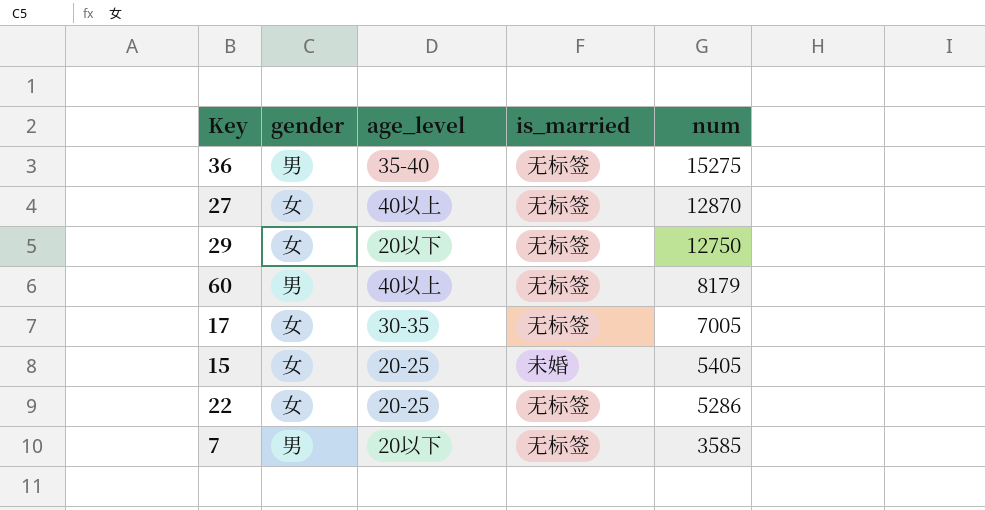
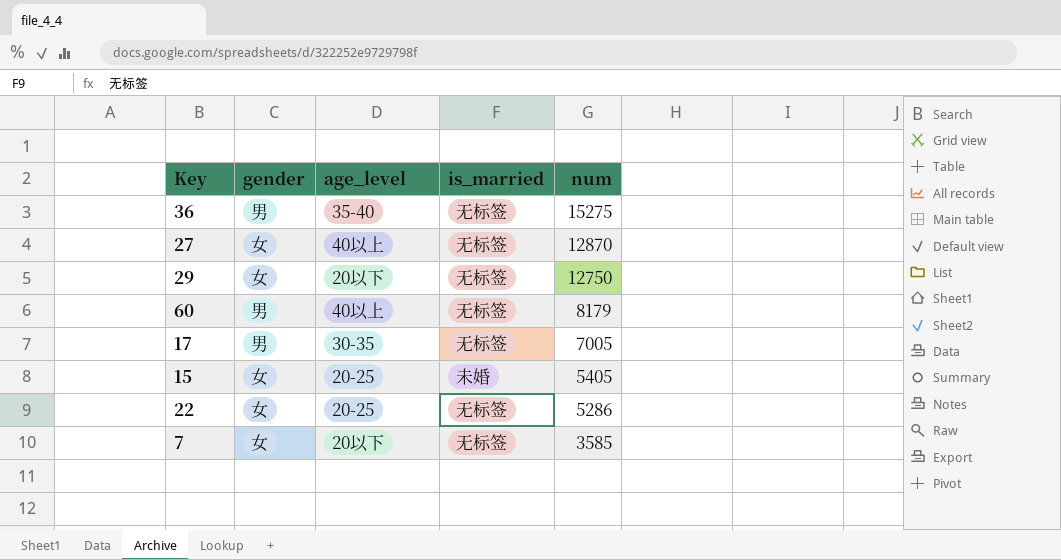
17 | gender: 女 -> 男
7 | gender: 男 -> 女

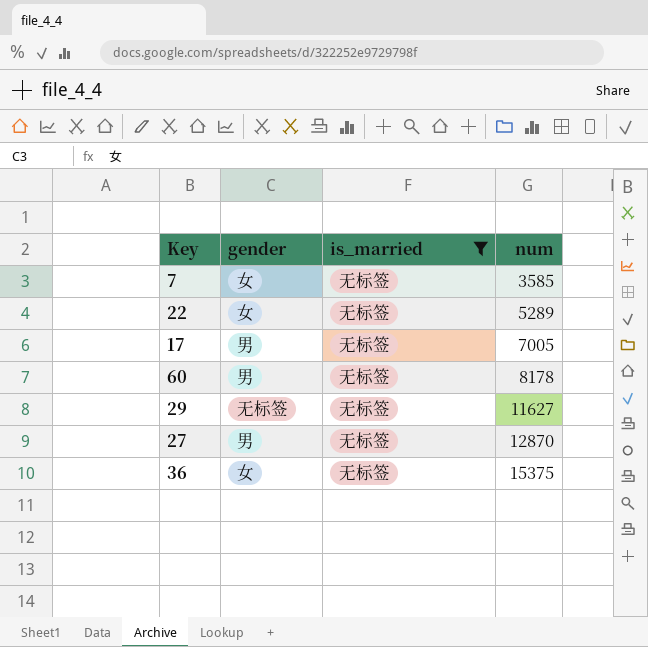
filter: none -> is_married = 无标签
row order: num descending -> num ascending
column age_level | position: 3 -> none
22 | num: 5286 -> 5289
60 | num: 8179 -> 8178
29 | gender: 女 -> 无标签
29 | num: 12750 -> 11627
27 | gender: 女 -> 男
36 | gender: 男 -> 女
36 | num: 15275 -> 15375

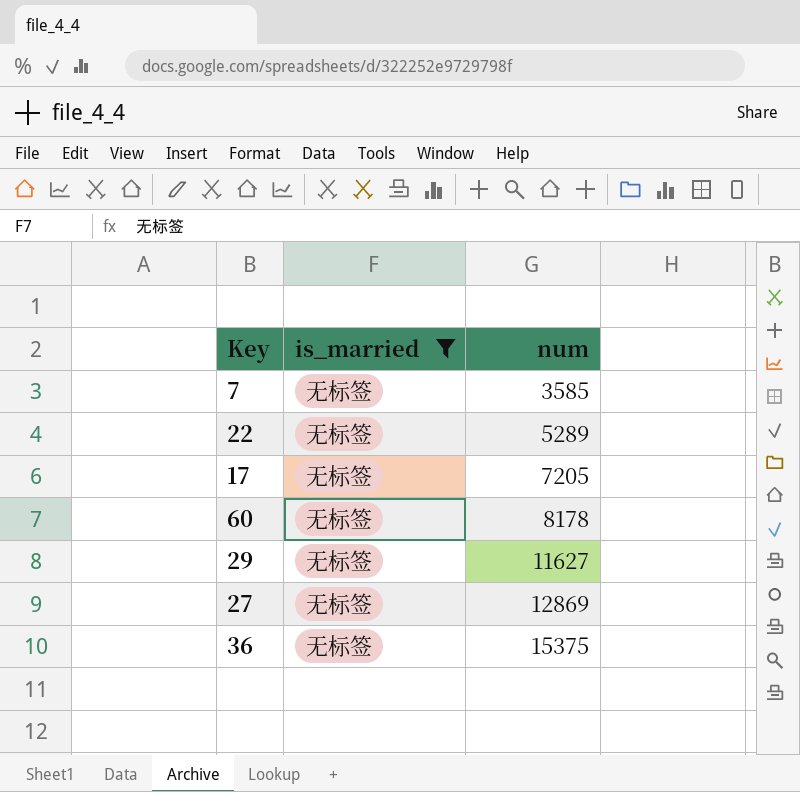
column gender | position: 2 -> none
17 | num: 7005 -> 7205
27 | num: 12870 -> 12869

